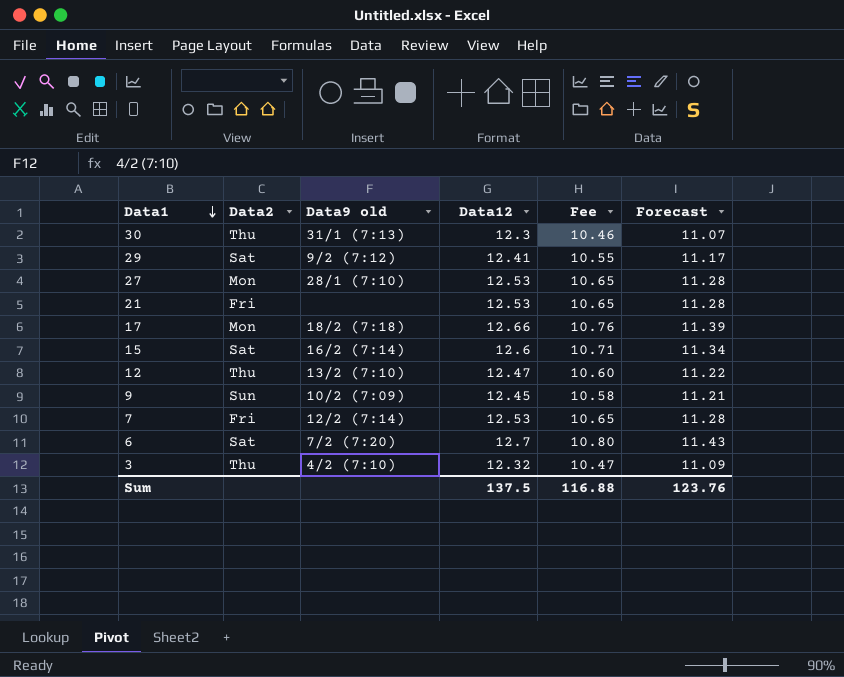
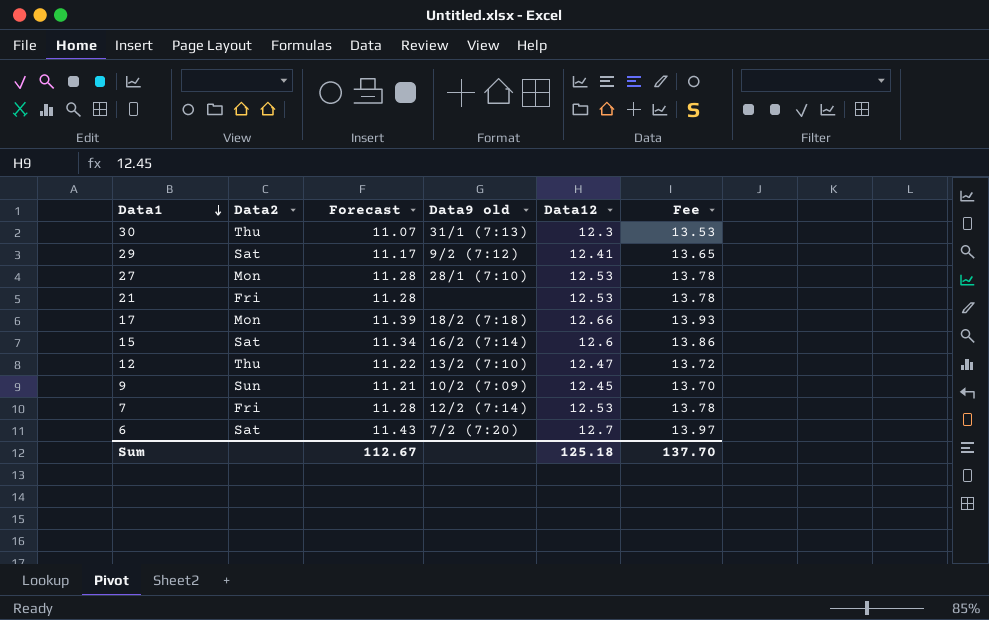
column Forecast | position: 6 -> 3
column Fee | formula: [Data12] * 0.85 -> [Data12] * 1.1
row 3: Thu | 4/2 (7:10) | 12.32 | 10.47 | 11.09 -> none
Sum | Forecast: 123.76 -> 112.67
Sum | Data12: 137.5 -> 125.18
Sum | Fee: 116.88 -> 137.70

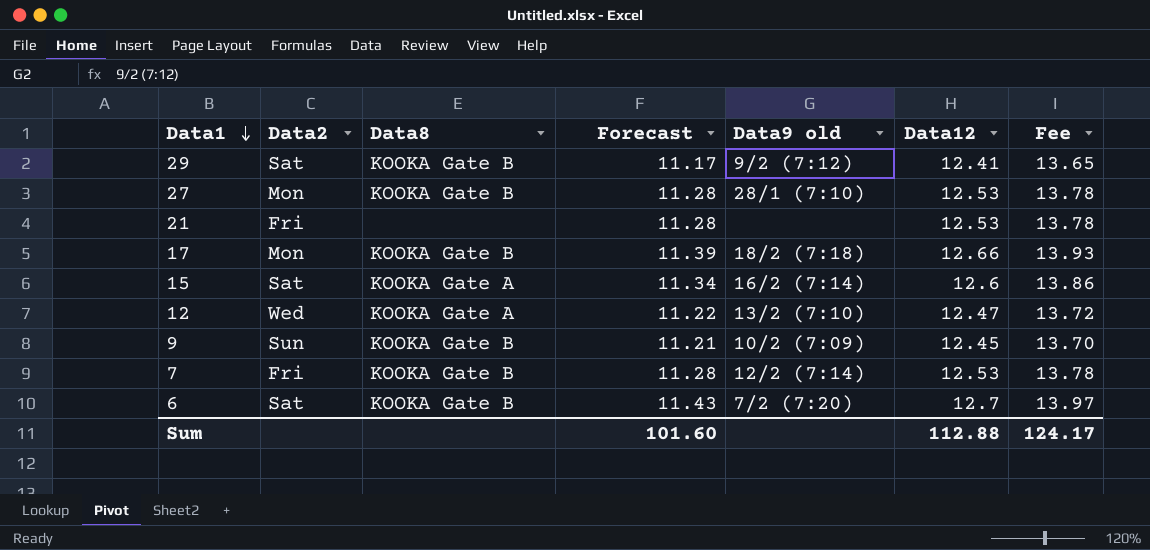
column Data8 | position: none -> 3
row 30: Thu | 11.07 | 31/1 (7:13) | 12.3 | 13.53 -> none
12 | Data2: Thu -> Wed
Sum | Forecast: 112.67 -> 101.60
Sum | Data12: 125.18 -> 112.88
Sum | Fee: 137.70 -> 124.17

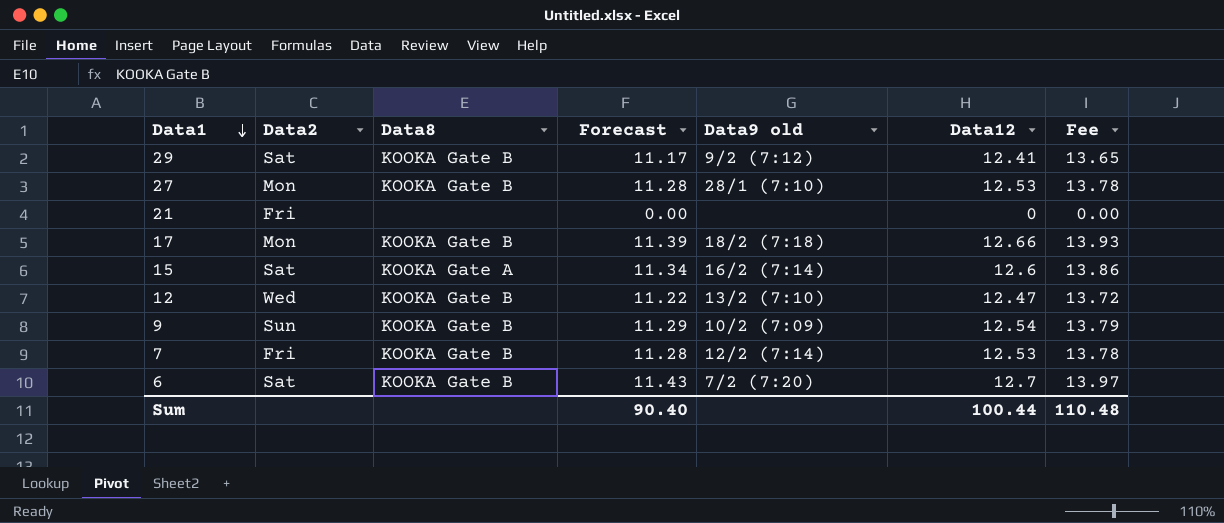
21 | Forecast: 11.28 -> 0.00
21 | Data12: 12.53 -> 0
21 | Fee: 13.78 -> 0.00
12 | Data8: KOOKA Gate A -> KOOKA Gate B
9 | Forecast: 11.21 -> 11.29
9 | Data12: 12.45 -> 12.54
9 | Fee: 13.70 -> 13.79
Sum | Forecast: 101.60 -> 90.40
Sum | Data12: 112.88 -> 100.44
Sum | Fee: 124.17 -> 110.48

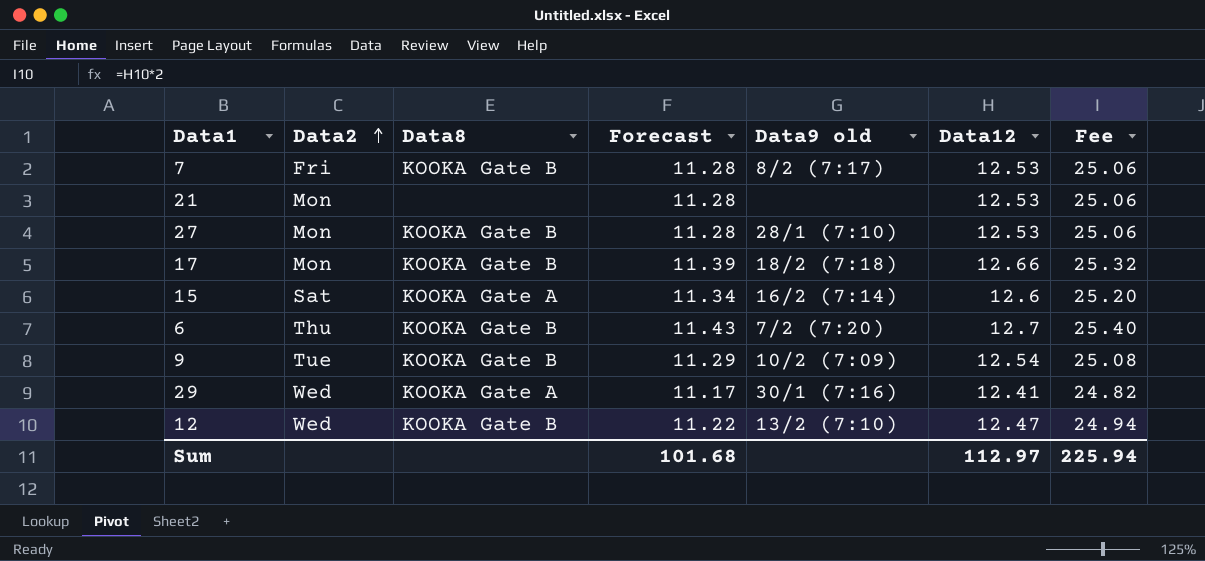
row order: Data1 descending -> Data2 ascending
column Fee | formula: [Data12] * 1.1 -> [Data12] * 2
7 | Data9 old: 12/2 (7:14) -> 8/2 (7:17)
21 | Data2: Fri -> Mon
21 | Forecast: 0.00 -> 11.28
21 | Data12: 0 -> 12.53
6 | Data2: Sat -> Thu
9 | Data2: Sun -> Tue
29 | Data2: Sat -> Wed
29 | Data8: KOOKA Gate B -> KOOKA Gate A
29 | Data9 old: 9/2 (7:12) -> 30/1 (7:16)
Sum | Forecast: 90.40 -> 101.68
Sum | Data12: 100.44 -> 112.97
Sum | Fee: 110.48 -> 225.94

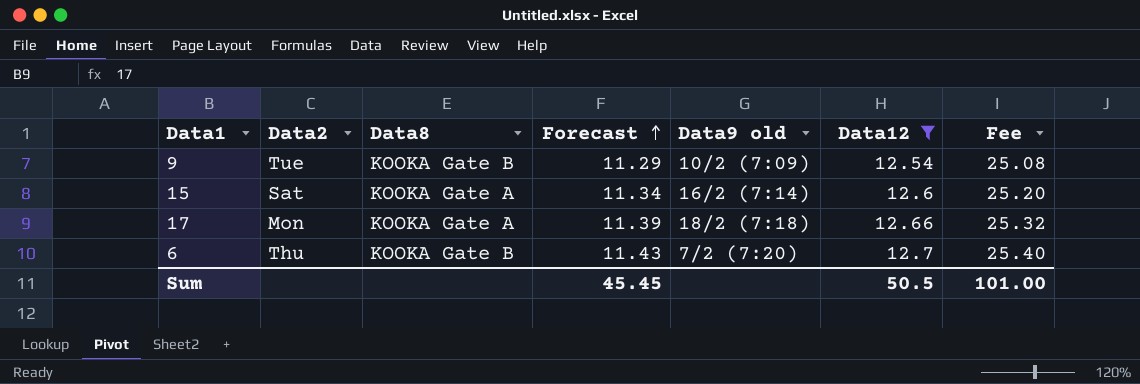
filter: none -> Data12 >= 12.54
row order: Data2 ascending -> Forecast ascending
17 | Data8: KOOKA Gate B -> KOOKA Gate A
Sum | Forecast: 101.68 -> 45.45
Sum | Data12: 112.97 -> 50.5
Sum | Fee: 225.94 -> 101.00

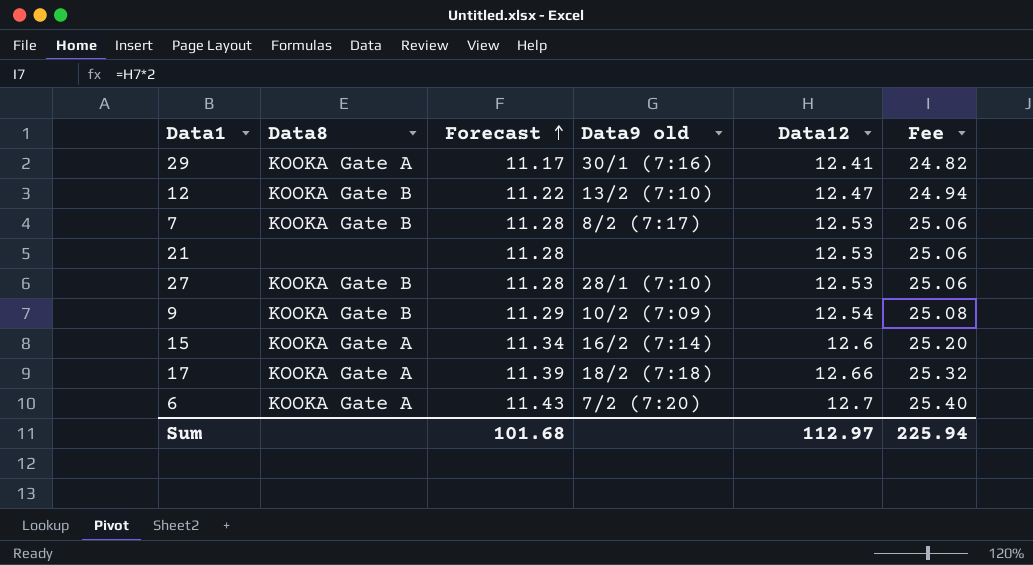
filter: Data12 >= 12.54 -> none
column Data2 | position: 2 -> none
6 | Data8: KOOKA Gate B -> KOOKA Gate A
Sum | Forecast: 45.45 -> 101.68
Sum | Data12: 50.5 -> 112.97
Sum | Fee: 101.00 -> 225.94

